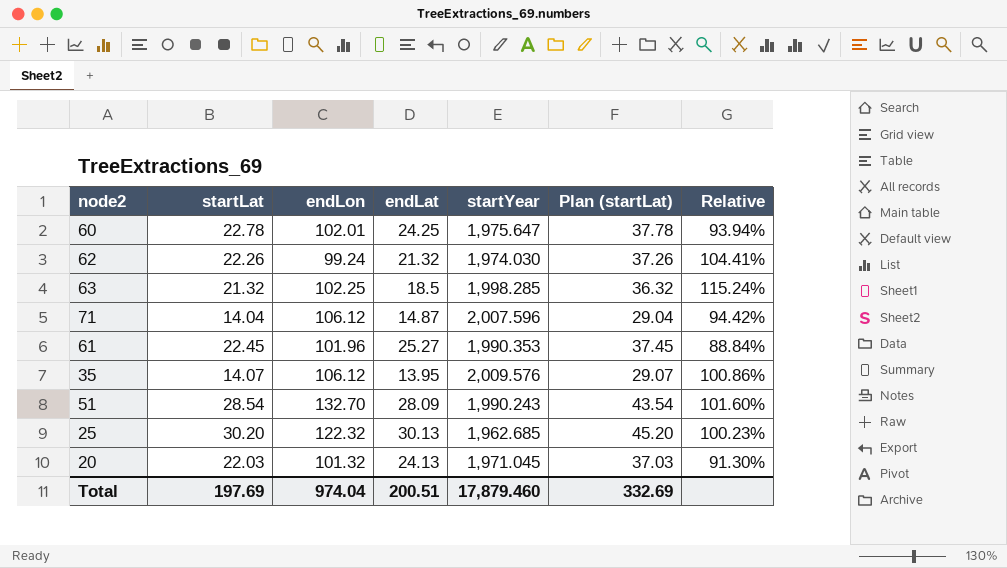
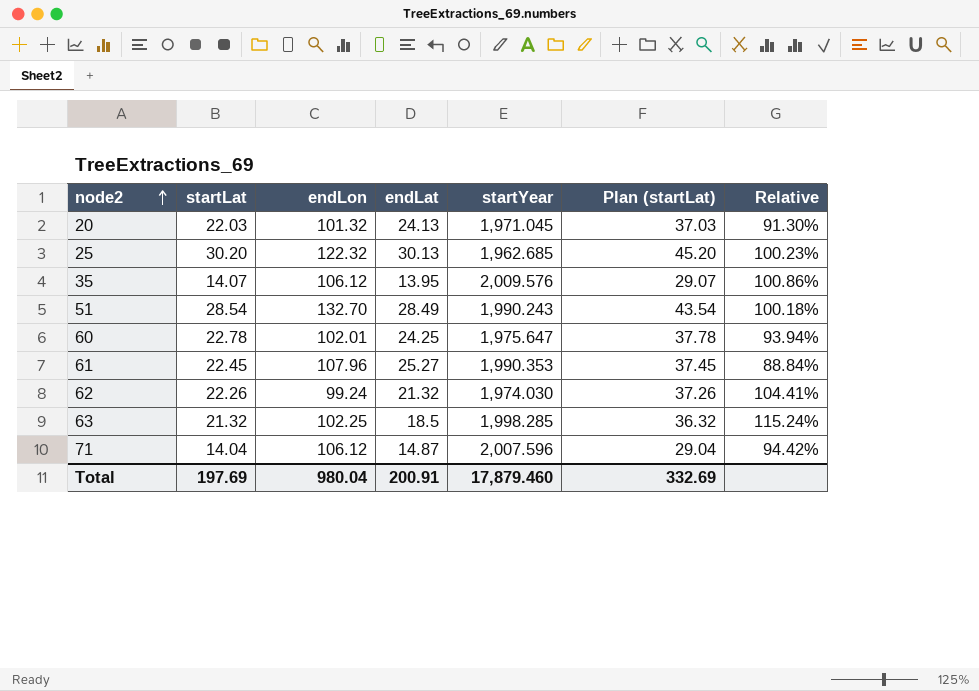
row order: none -> node2 ascending
51 | endLat: 28.09 -> 28.49
51 | Relative: 101.60% -> 100.18%
61 | endLon: 101.96 -> 107.96
Total | endLon: 974.04 -> 980.04
Total | endLat: 200.51 -> 200.91

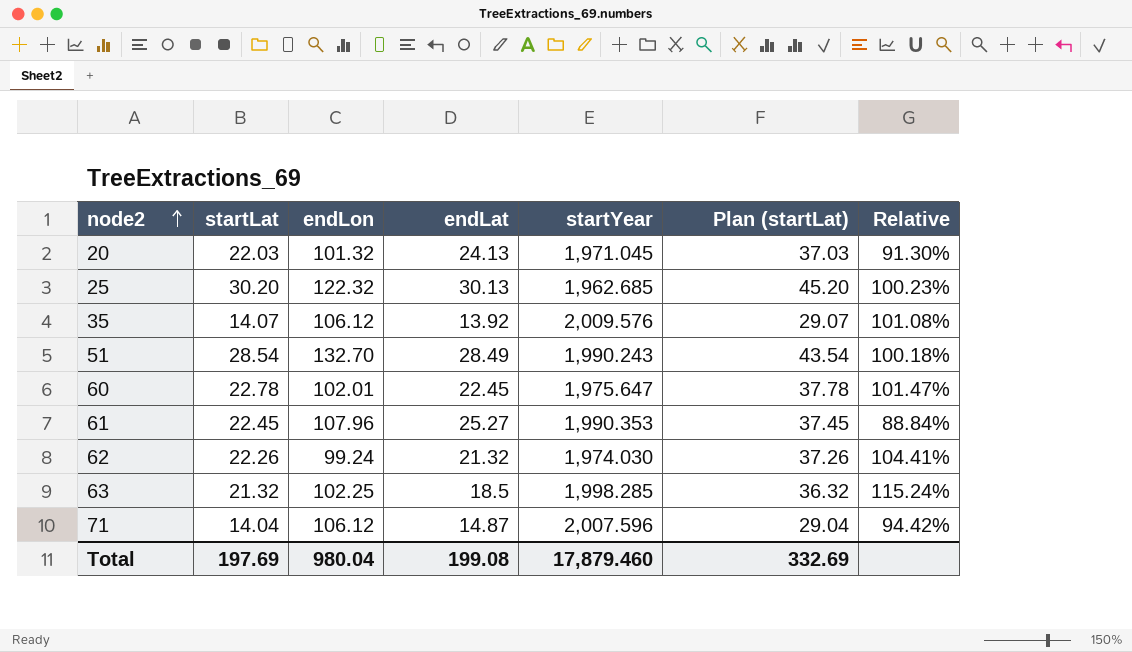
35 | endLat: 13.95 -> 13.92
35 | Relative: 100.86% -> 101.08%
60 | endLat: 24.25 -> 22.45
60 | Relative: 93.94% -> 101.47%
Total | endLat: 200.91 -> 199.08

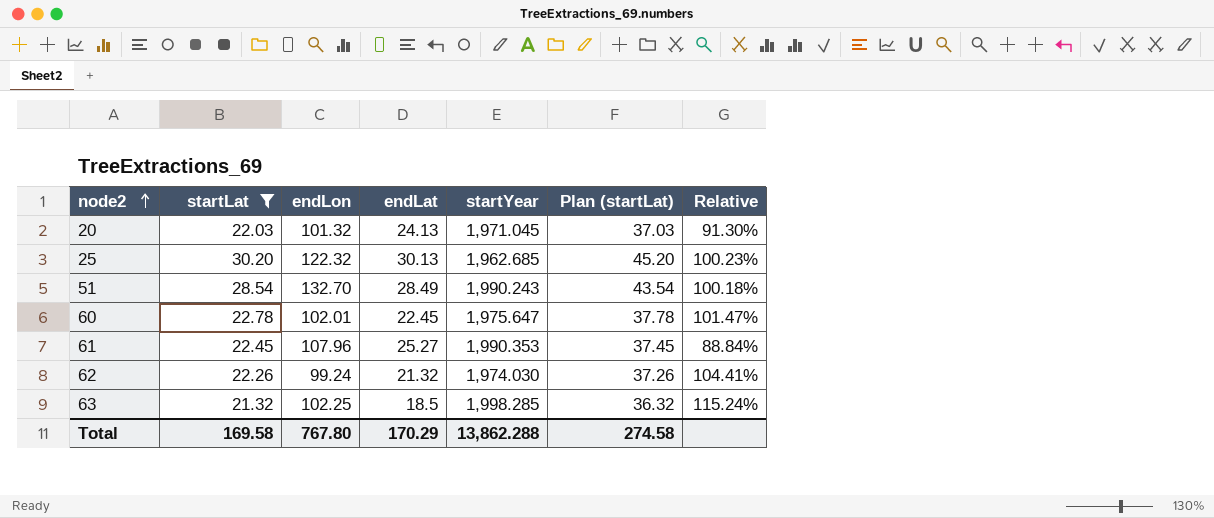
filter: none -> startLat >= 21.32
Total | startLat: 197.69 -> 169.58
Total | endLon: 980.04 -> 767.80
Total | endLat: 199.08 -> 170.29
Total | startYear: 17,879.460 -> 13,862.288
Total | Plan (startLat): 332.69 -> 274.58

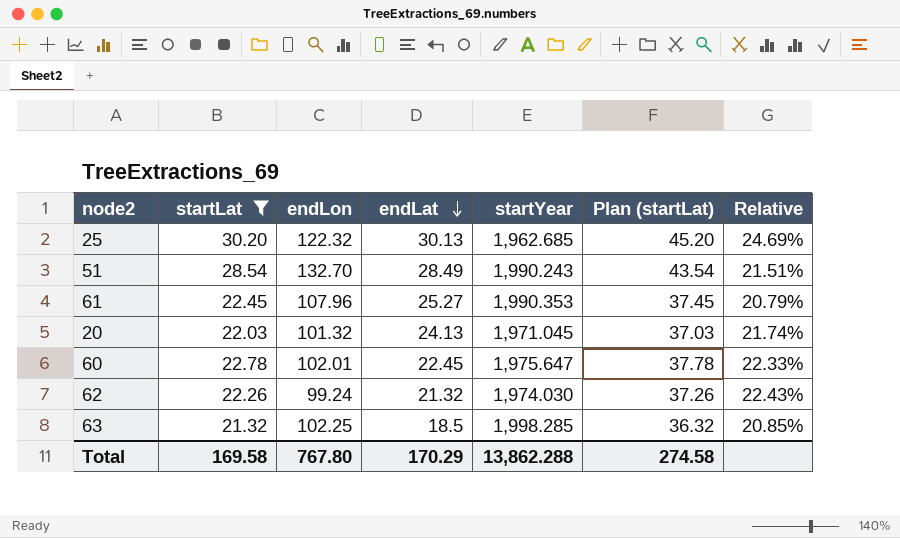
row order: node2 ascending -> endLat descending
column Relative | formula: [startLat] / [endLat] -> [startLat] / [endLon]

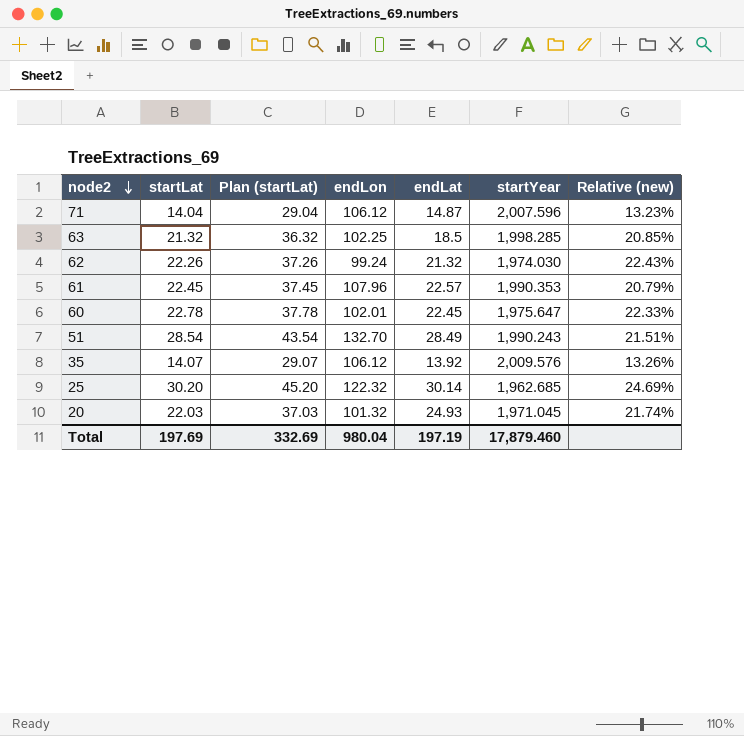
filter: startLat >= 21.32 -> none
row order: endLat descending -> node2 descending
column Plan (startLat) | position: 6 -> 3
column name: Relative -> Relative (new)
61 | endLat: 25.27 -> 22.57
25 | endLat: 30.13 -> 30.14
20 | endLat: 24.13 -> 24.93
Total | startLat: 169.58 -> 197.69
Total | Plan (startLat): 274.58 -> 332.69
Total | endLon: 767.80 -> 980.04
Total | endLat: 170.29 -> 197.19
Total | startYear: 13,862.288 -> 17,879.460

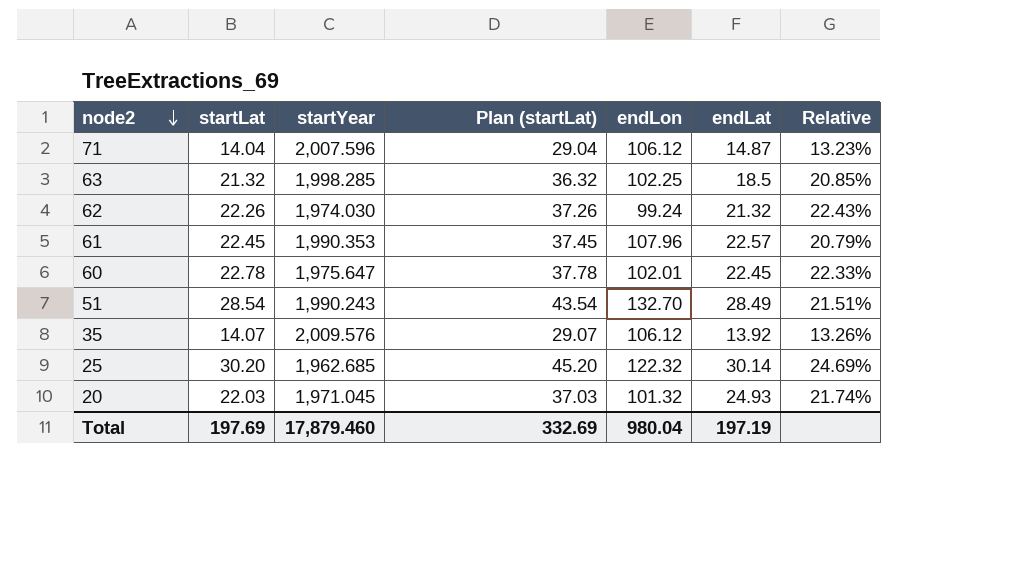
column startYear | position: 6 -> 3
column name: Relative (new) -> Relative

